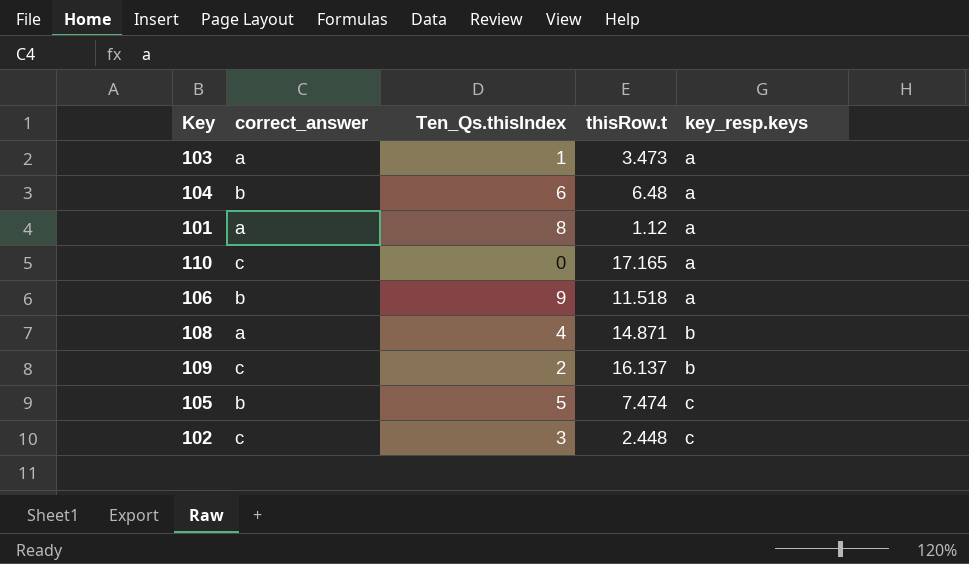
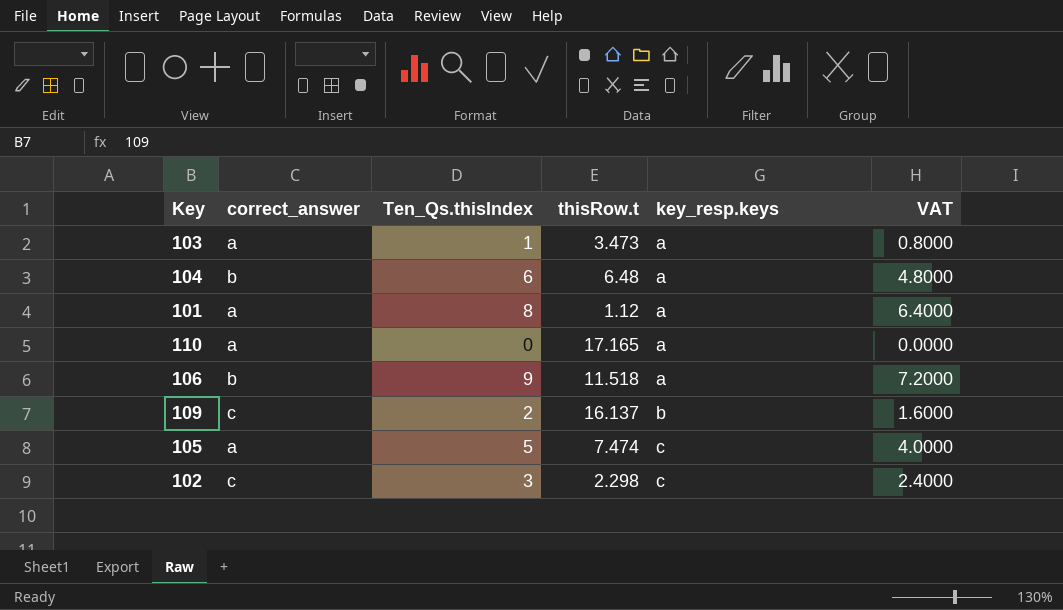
column VAT | formula: none -> [Ten_Qs.thisIndex] * 0.8
row 108: a | 4 | 14.871 | b -> none
110 | correct_answer: c -> a
105 | correct_answer: b -> a
102 | thisRow.t: 2.448 -> 2.298

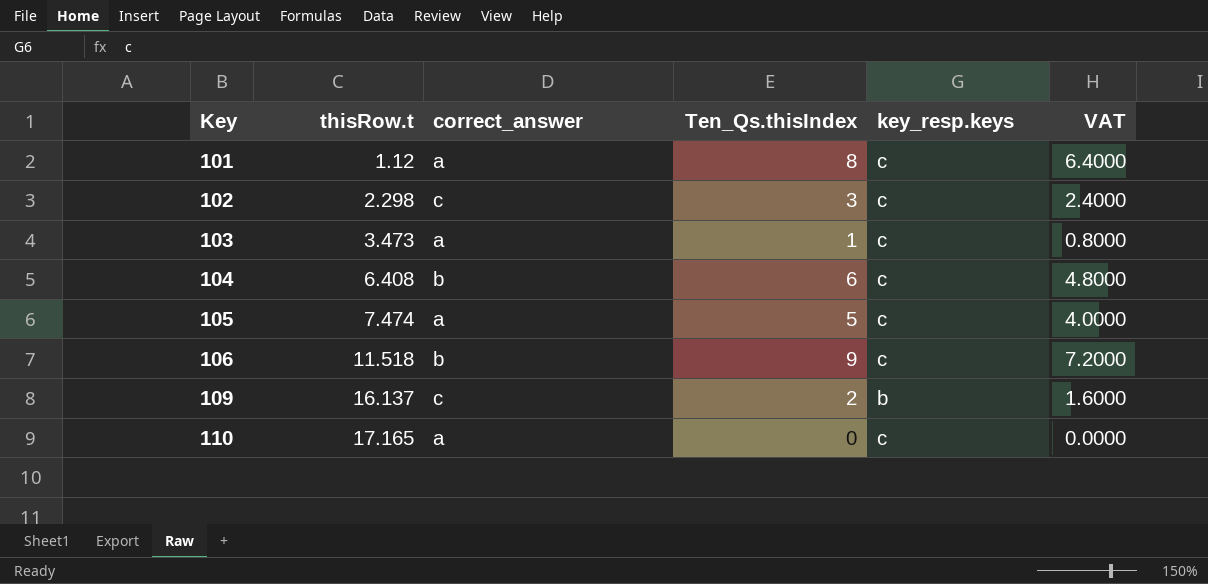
row order: key_resp.keys ascending -> Key ascending
column thisRow.t | position: 4 -> 2
101 | key_resp.keys: a -> c
103 | key_resp.keys: a -> c
104 | thisRow.t: 6.48 -> 6.408
104 | key_resp.keys: a -> c
106 | key_resp.keys: a -> c
110 | key_resp.keys: a -> c

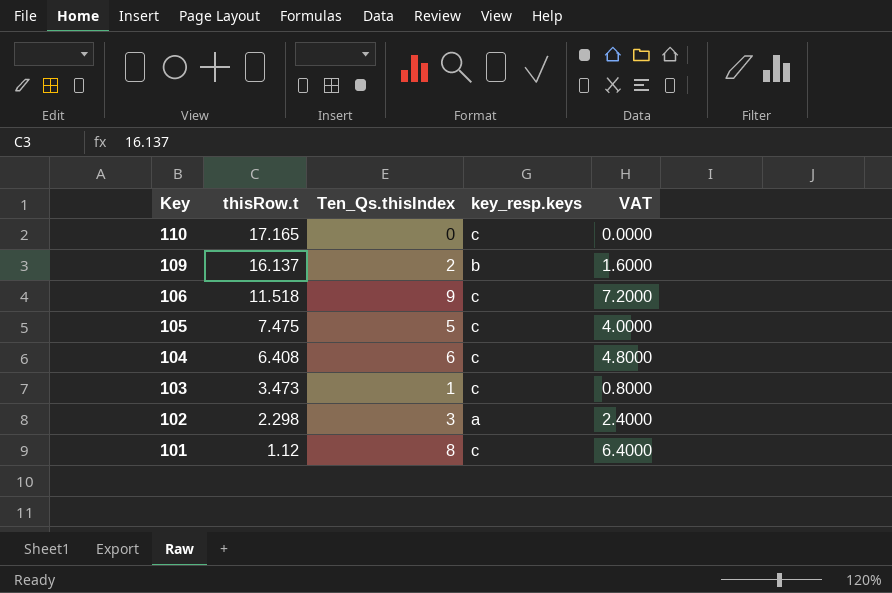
row order: Key ascending -> Key descending
column correct_answer | position: 3 -> none
105 | thisRow.t: 7.474 -> 7.475
102 | key_resp.keys: c -> a

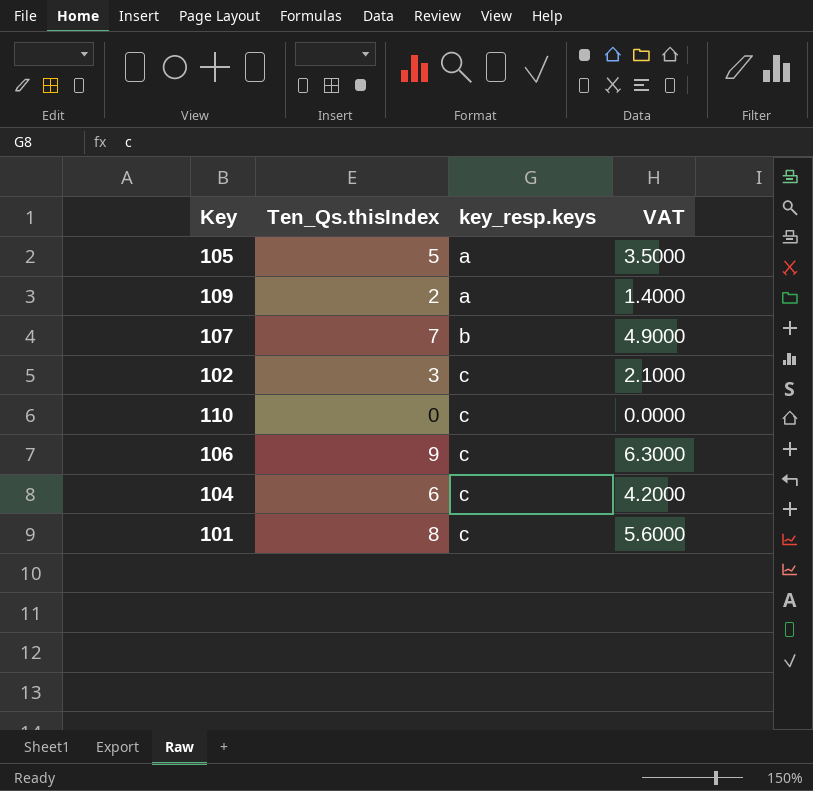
row order: Key descending -> key_resp.keys ascending
column thisRow.t | position: 2 -> none
column VAT | formula: [Ten_Qs.thisIndex] * 0.8 -> [Ten_Qs.thisIndex] * 0.7
row 103: 3.473 | 1 | c | 0.8000 -> none
105 | key_resp.keys: c -> a
109 | key_resp.keys: b -> a
row 107: none -> 7 | b | 4.9000
102 | key_resp.keys: a -> c

